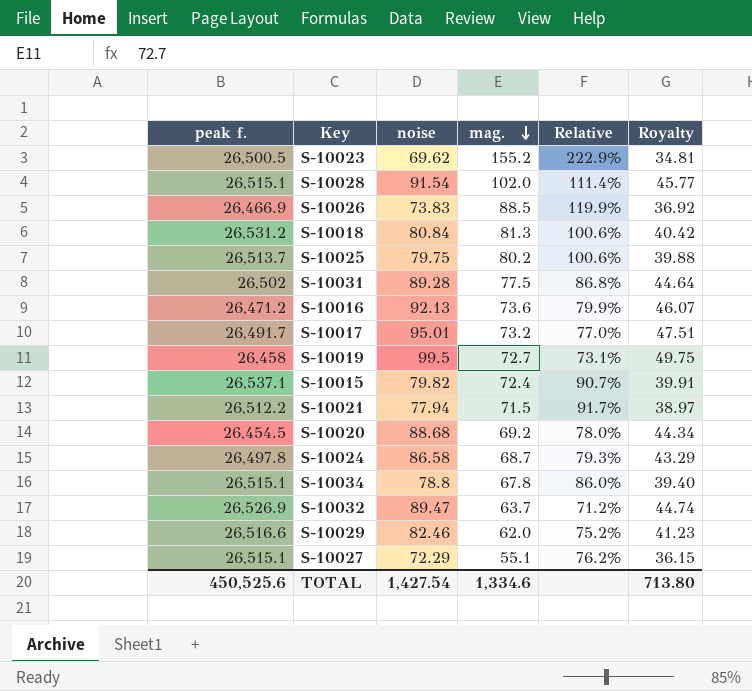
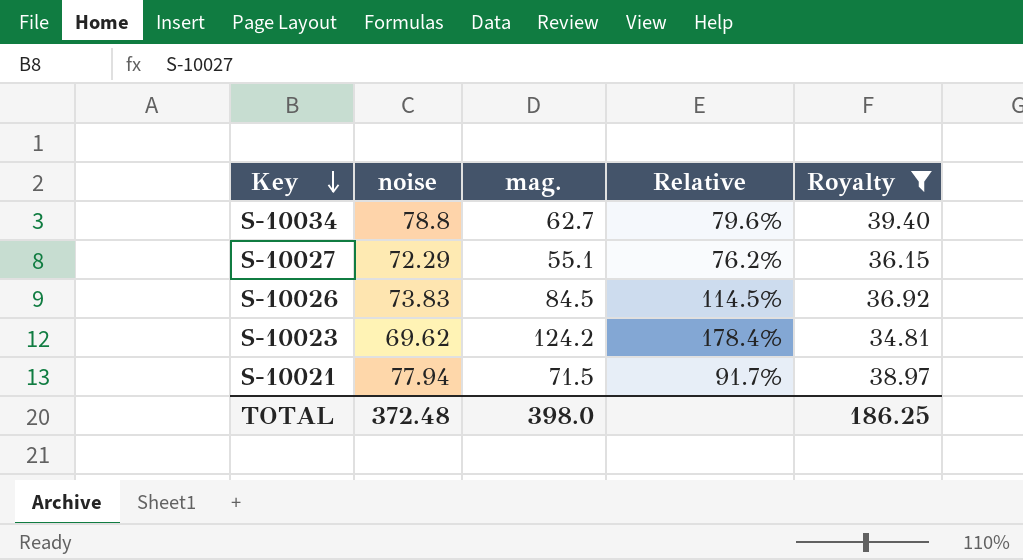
filter: none -> Royalty <= 39.40
row order: mag. descending -> Key descending
column peak f. | position: 1 -> none
S-10034 | mag.: 67.8 -> 62.7
S-10034 | Relative: 86.0% -> 79.6%
S-10026 | mag.: 88.5 -> 84.5
S-10026 | Relative: 119.9% -> 114.5%
S-10023 | mag.: 155.2 -> 124.2
S-10023 | Relative: 222.9% -> 178.4%
TOTAL | noise: 1,427.54 -> 372.48
TOTAL | mag.: 1,334.6 -> 398.0
TOTAL | Royalty: 713.80 -> 186.25

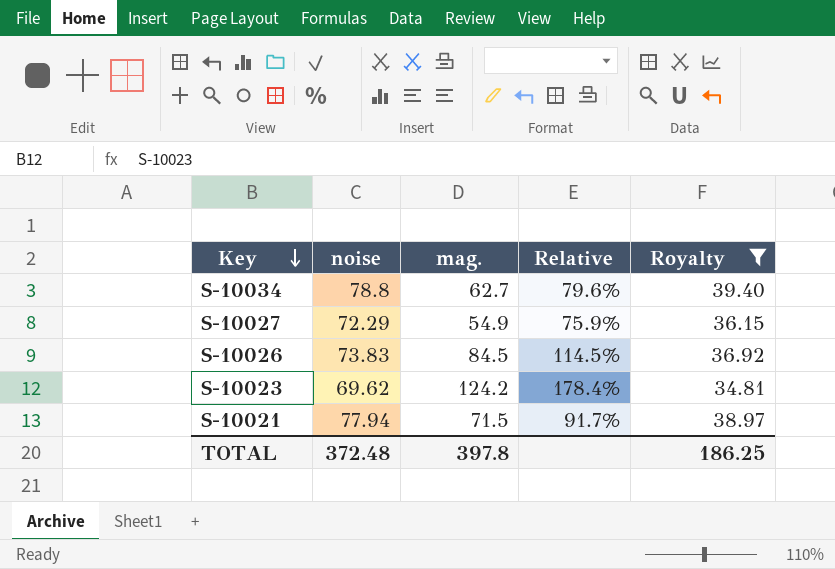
S-10027 | mag.: 55.1 -> 54.9
S-10027 | Relative: 76.2% -> 75.9%
TOTAL | mag.: 398.0 -> 397.8

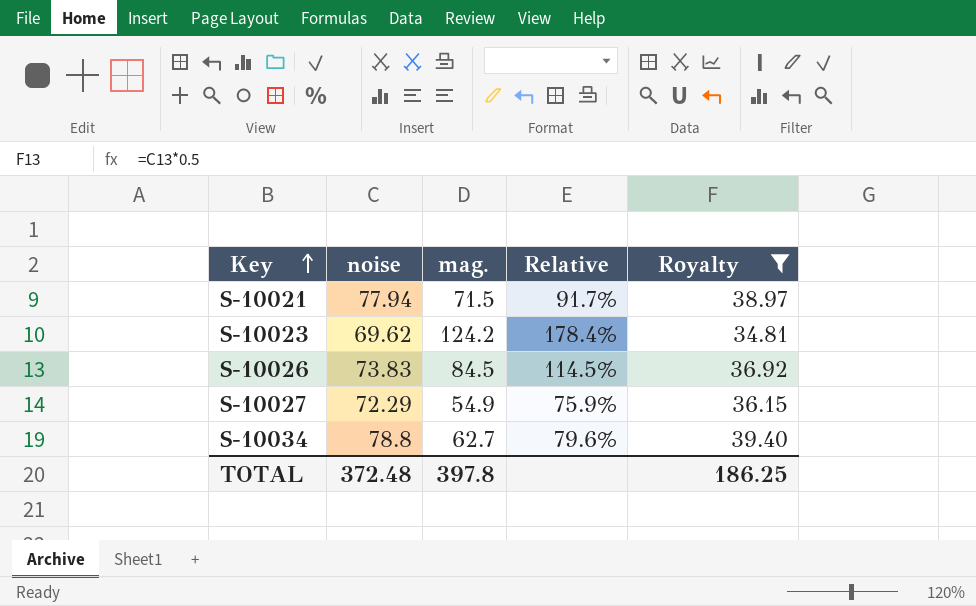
row order: Key descending -> Key ascending

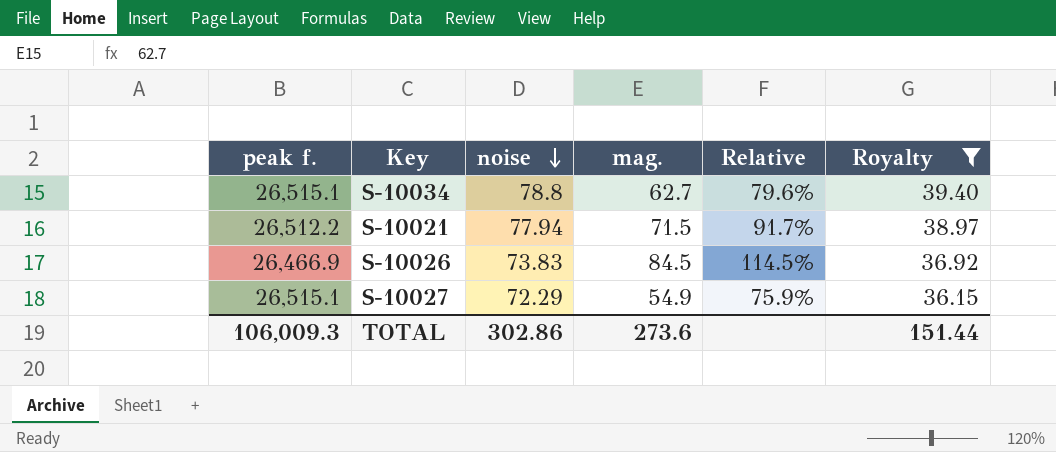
row order: Key ascending -> noise descending
column peak f. | position: none -> 1
row S-10023: 69.62 | 124.2 | 178.4% | 34.81 -> none
TOTAL | noise: 372.48 -> 302.86
TOTAL | mag.: 397.8 -> 273.6
TOTAL | Royalty: 186.25 -> 151.44

